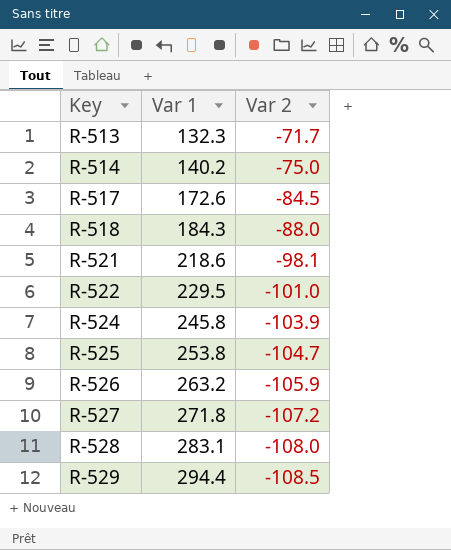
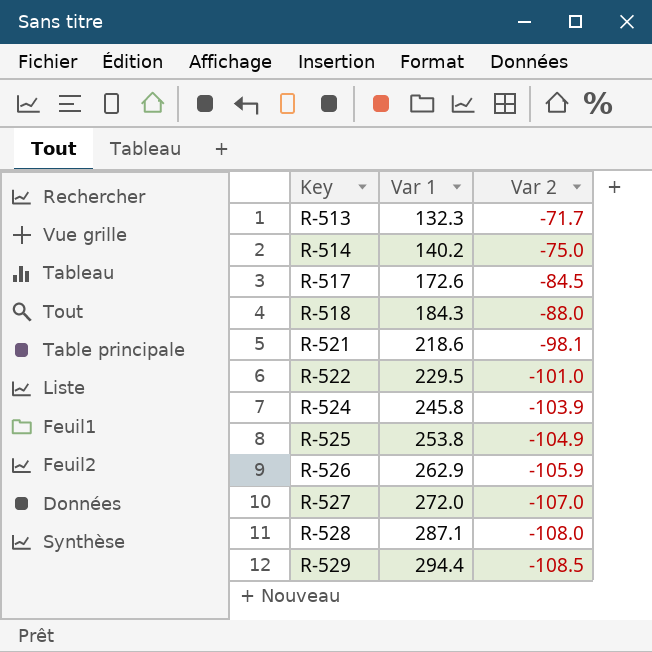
R-525 | Var 2: -104.7 -> -104.9
R-526 | Var 1: 263.2 -> 262.9
R-527 | Var 1: 271.8 -> 272.0
R-527 | Var 2: -107.2 -> -107.0
R-528 | Var 1: 283.1 -> 287.1

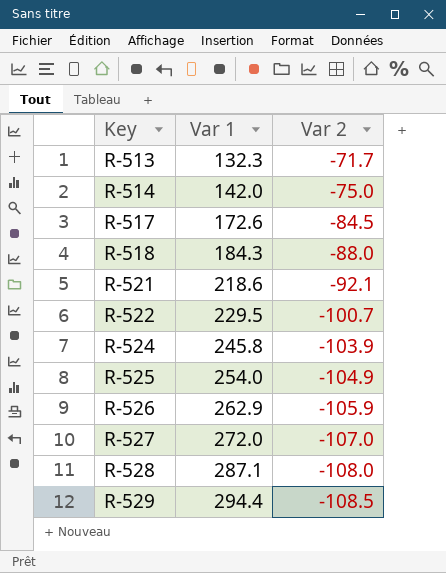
R-514 | Var 1: 140.2 -> 142.0
R-521 | Var 2: -98.1 -> -92.1
R-522 | Var 2: -101.0 -> -100.7
R-525 | Var 1: 253.8 -> 254.0

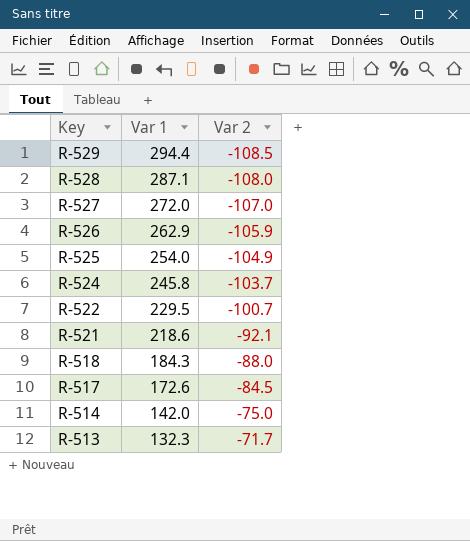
row order: Key ascending -> Key descending
R-524 | Var 2: -103.9 -> -103.7

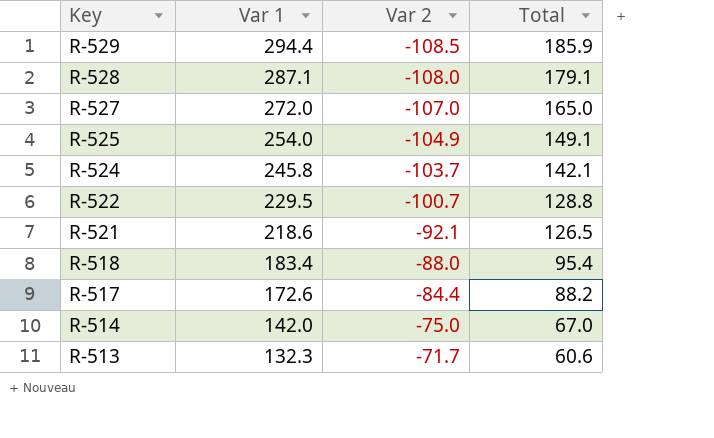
column Total | formula: none -> [Var 1] + [Var 2]
row R-526: 262.9 | -105.9 -> none
R-518 | Var 1: 184.3 -> 183.4
R-517 | Var 2: -84.5 -> -84.4

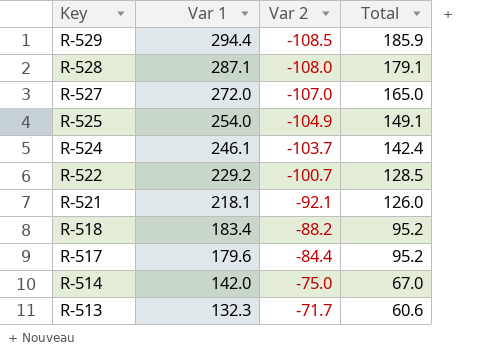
R-524 | Var 1: 245.8 -> 246.1
R-524 | Total: 142.1 -> 142.4
R-522 | Var 1: 229.5 -> 229.2
R-522 | Total: 128.8 -> 128.5
R-521 | Var 1: 218.6 -> 218.1
R-521 | Total: 126.5 -> 126.0
R-518 | Var 2: -88.0 -> -88.2
R-518 | Total: 95.4 -> 95.2
R-517 | Var 1: 172.6 -> 179.6
R-517 | Total: 88.2 -> 95.2

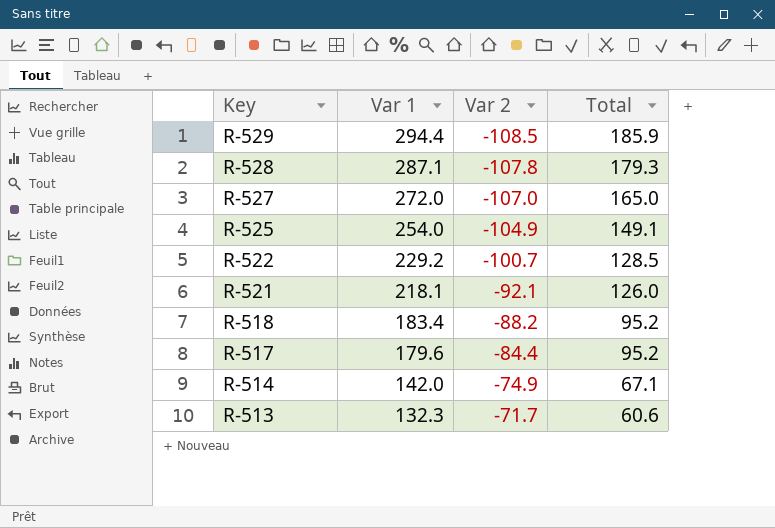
row R-524: 246.1 | -103.7 | 142.4 -> none
R-528 | Var 2: -108.0 -> -107.8
R-528 | Total: 179.1 -> 179.3
R-514 | Var 2: -75.0 -> -74.9
R-514 | Total: 67.0 -> 67.1

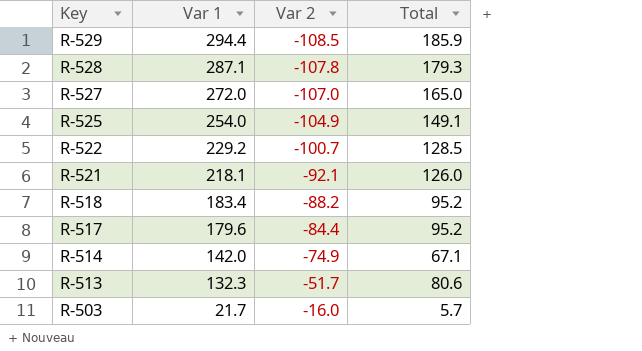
R-513 | Var 2: -71.7 -> -51.7
R-513 | Total: 60.6 -> 80.6
row R-503: none -> 21.7 | -16.0 | 5.7

